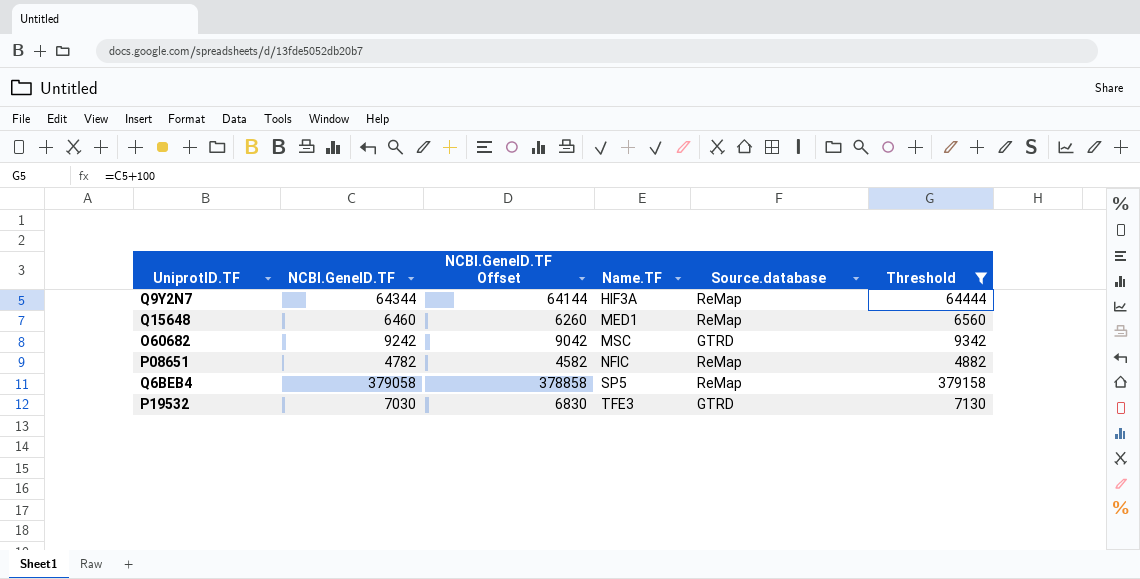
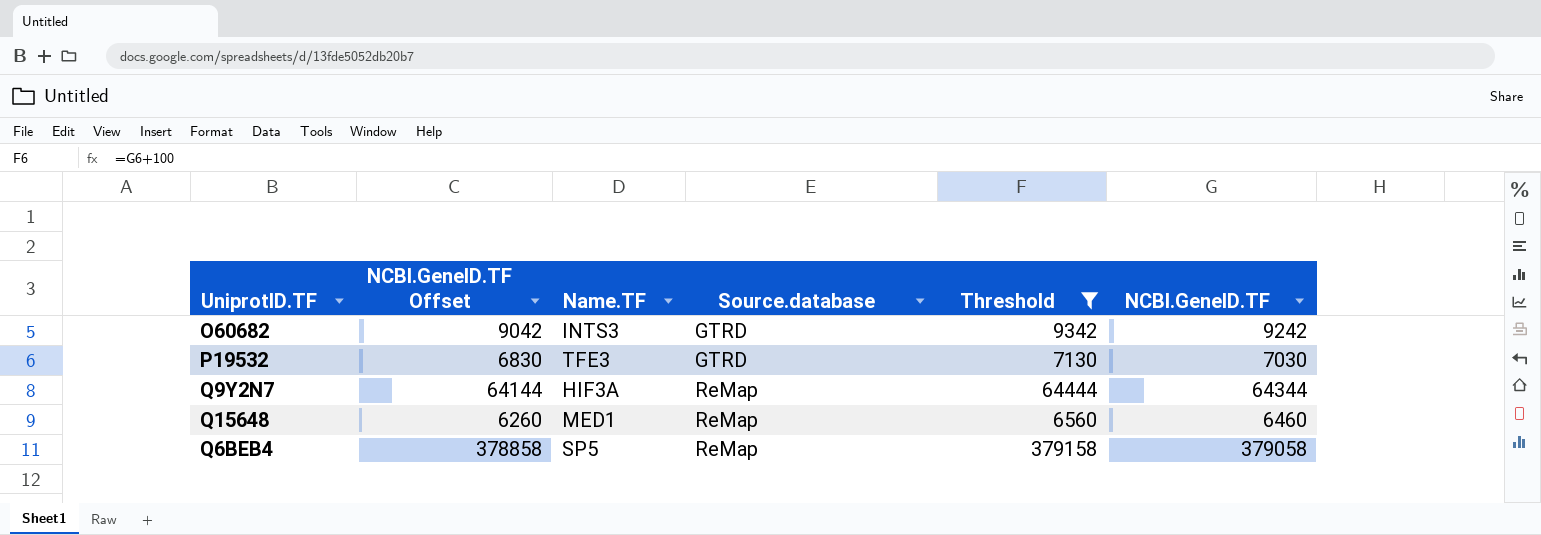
row order: Name.TF ascending -> Source.database ascending
column NCBI.GeneID.TF | position: 2 -> 6
row P08651: 4782 | 4582 | NFIC | ReMap | 4882 -> none
O60682 | Name.TF: MSC -> INTS3

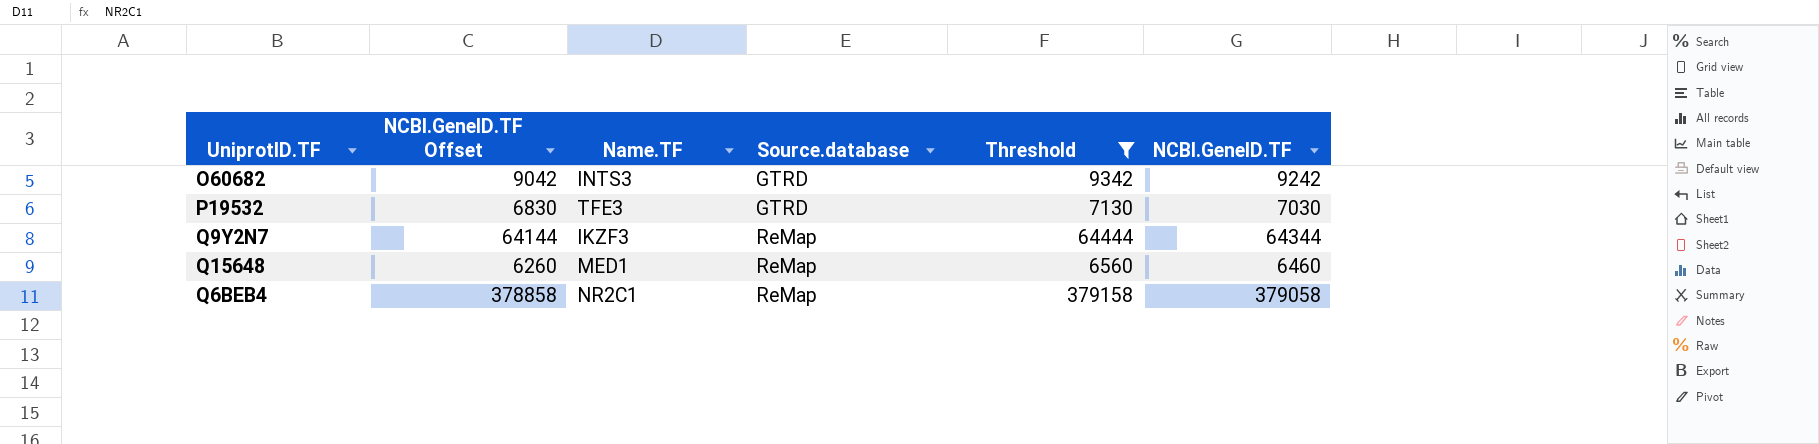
Q9Y2N7 | Name.TF: HIF3A -> IKZF3
Q6BEB4 | Name.TF: SP5 -> NR2C1

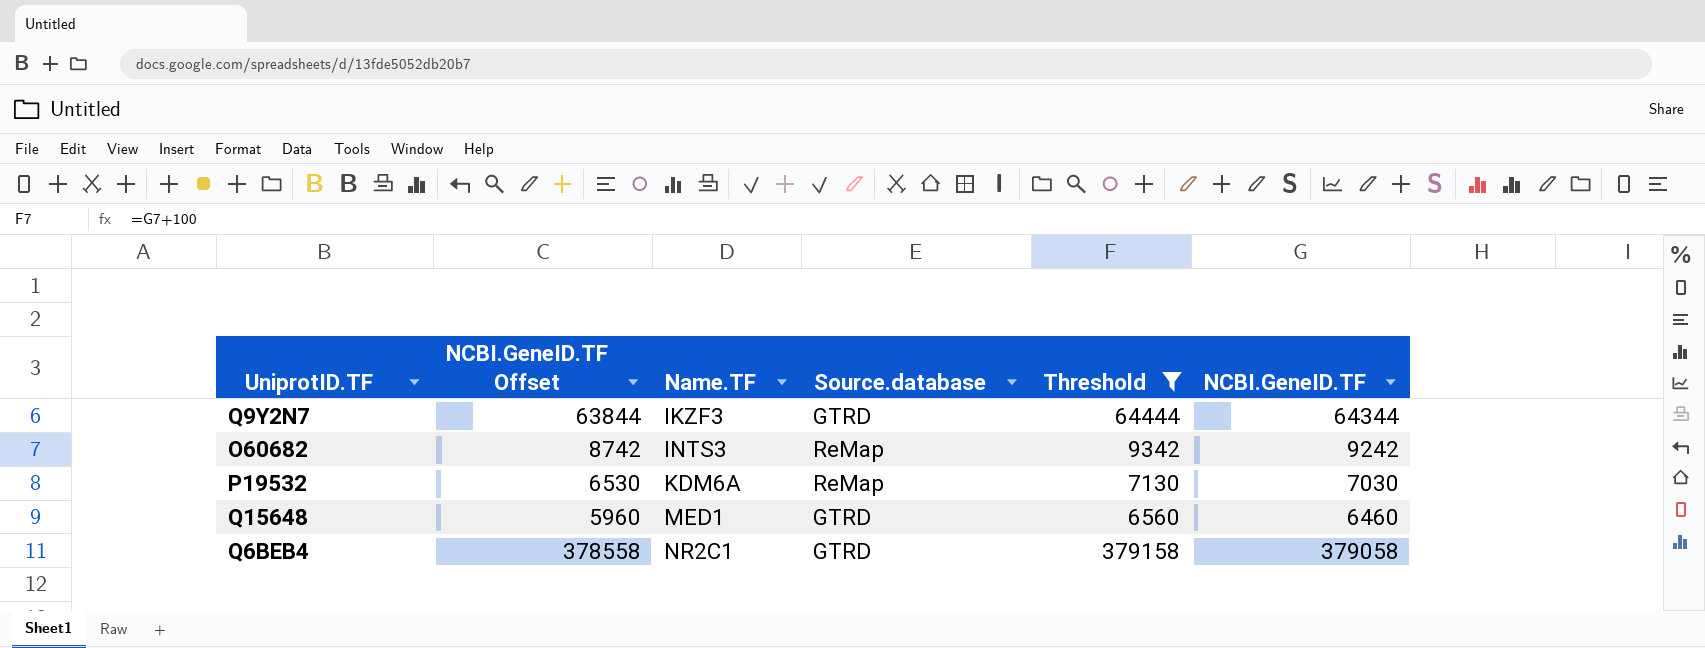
row order: Source.database ascending -> Name.TF ascending
column NCBI.GeneID.TF Offset | formula: [NCBI.GeneID.TF] - 200 -> [NCBI.GeneID.TF] - 500
Q9Y2N7 | Source.database: ReMap -> GTRD
O60682 | Source.database: GTRD -> ReMap
P19532 | Name.TF: TFE3 -> KDM6A
P19532 | Source.database: GTRD -> ReMap
Q15648 | Source.database: ReMap -> GTRD
Q6BEB4 | Source.database: ReMap -> GTRD

